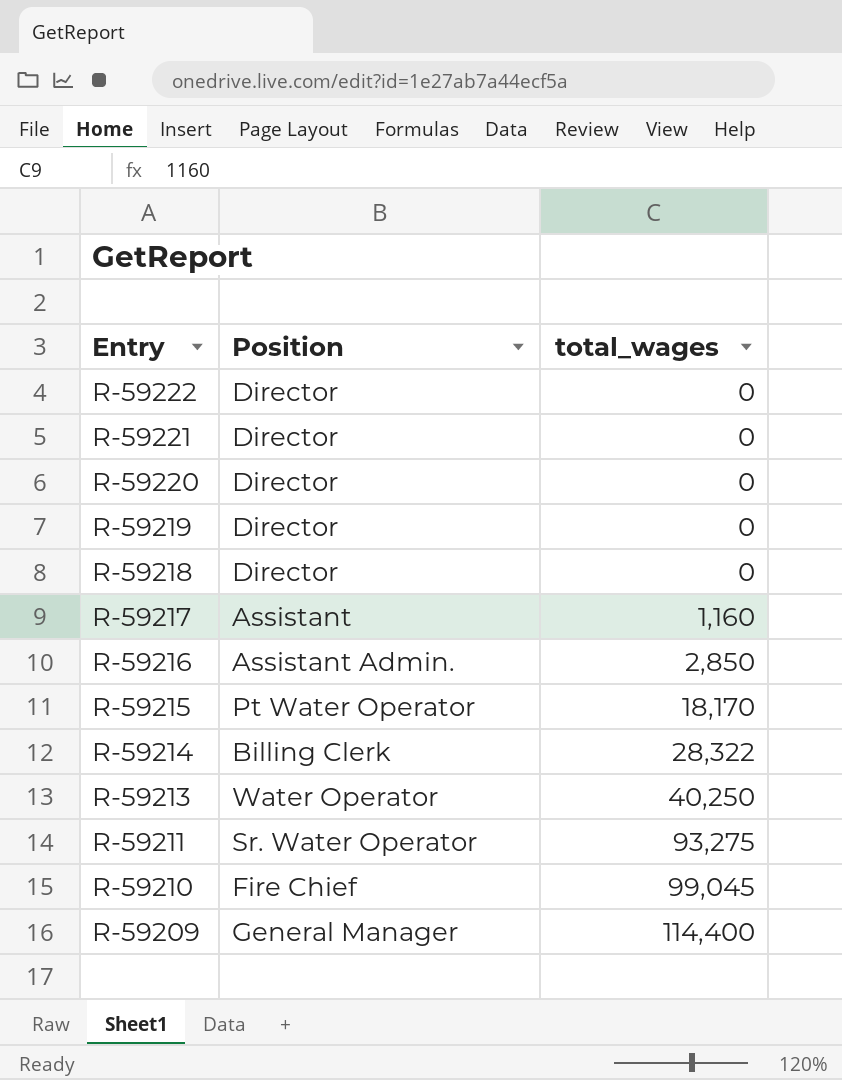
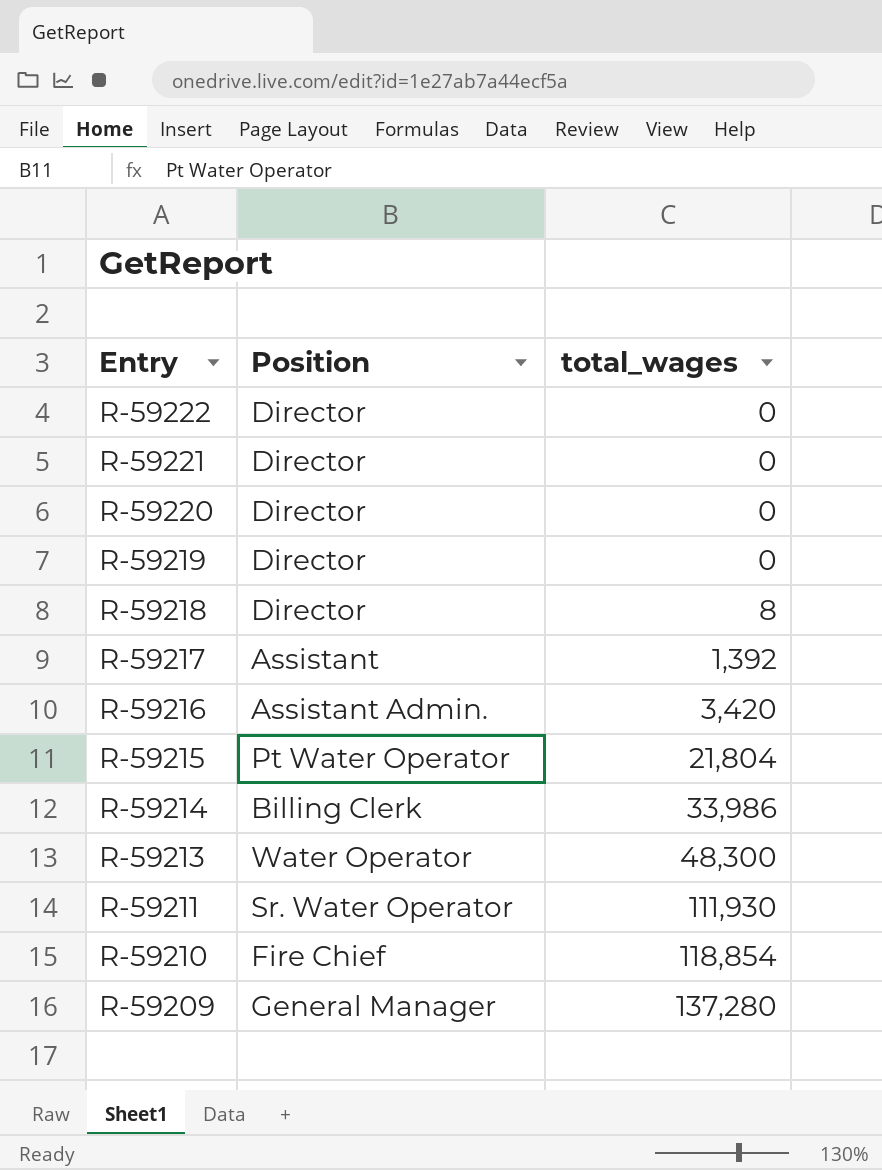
R-59218 | total_wages: 0 -> 8
R-59217 | total_wages: 1,160 -> 1,392
R-59216 | total_wages: 2,850 -> 3,420
R-59215 | total_wages: 18,170 -> 21,804
R-59214 | total_wages: 28,322 -> 33,986
R-59213 | total_wages: 40,250 -> 48,300
R-59211 | total_wages: 93,275 -> 111,930
R-59210 | total_wages: 99,045 -> 118,854
R-59209 | total_wages: 114,400 -> 137,280

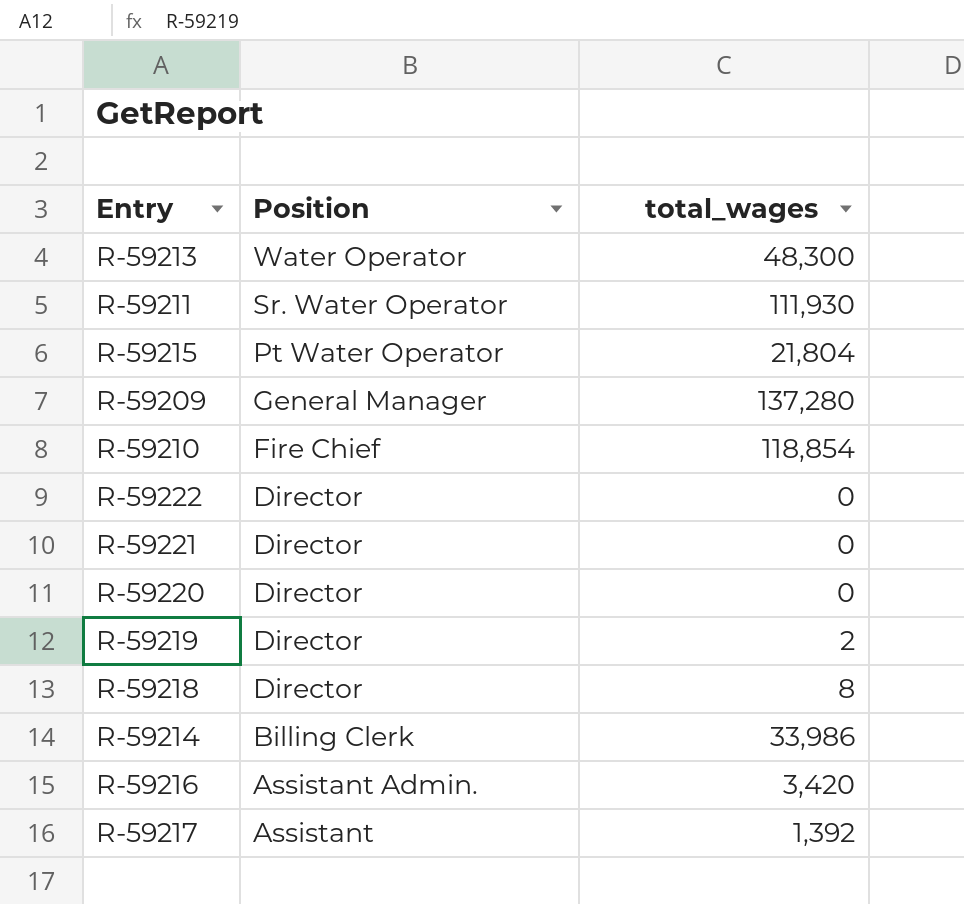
row order: Entry descending -> Position descending
R-59219 | total_wages: 0 -> 2

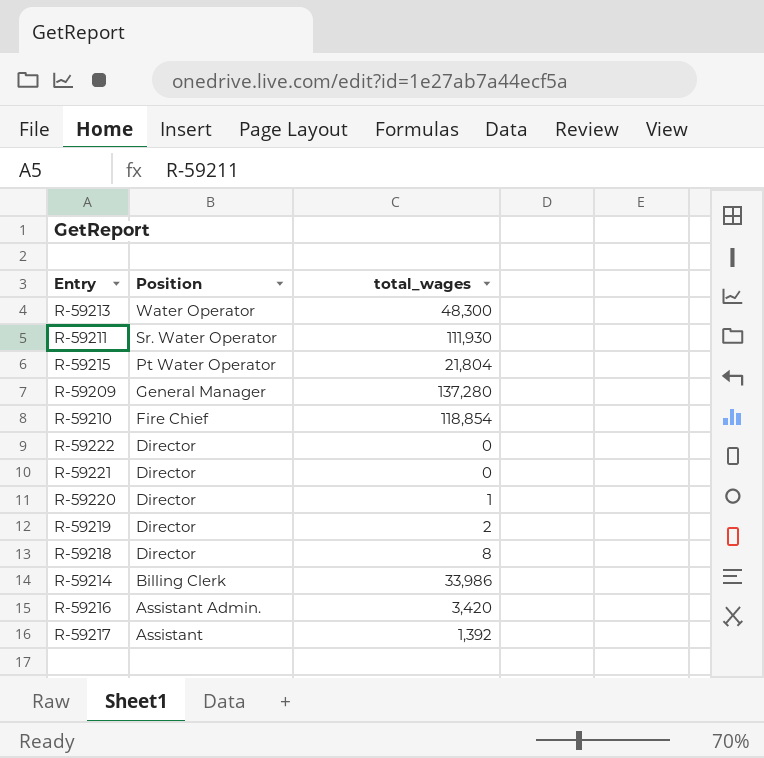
R-59220 | total_wages: 0 -> 1

